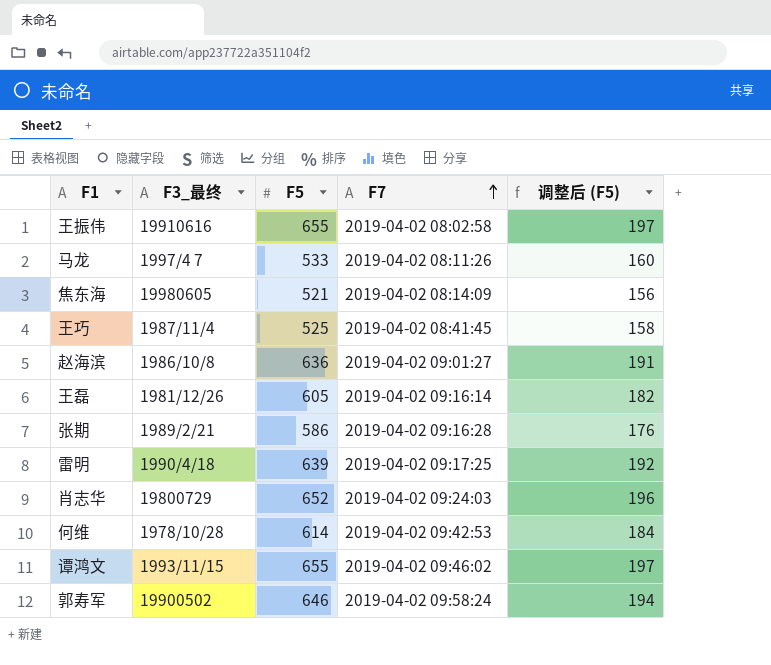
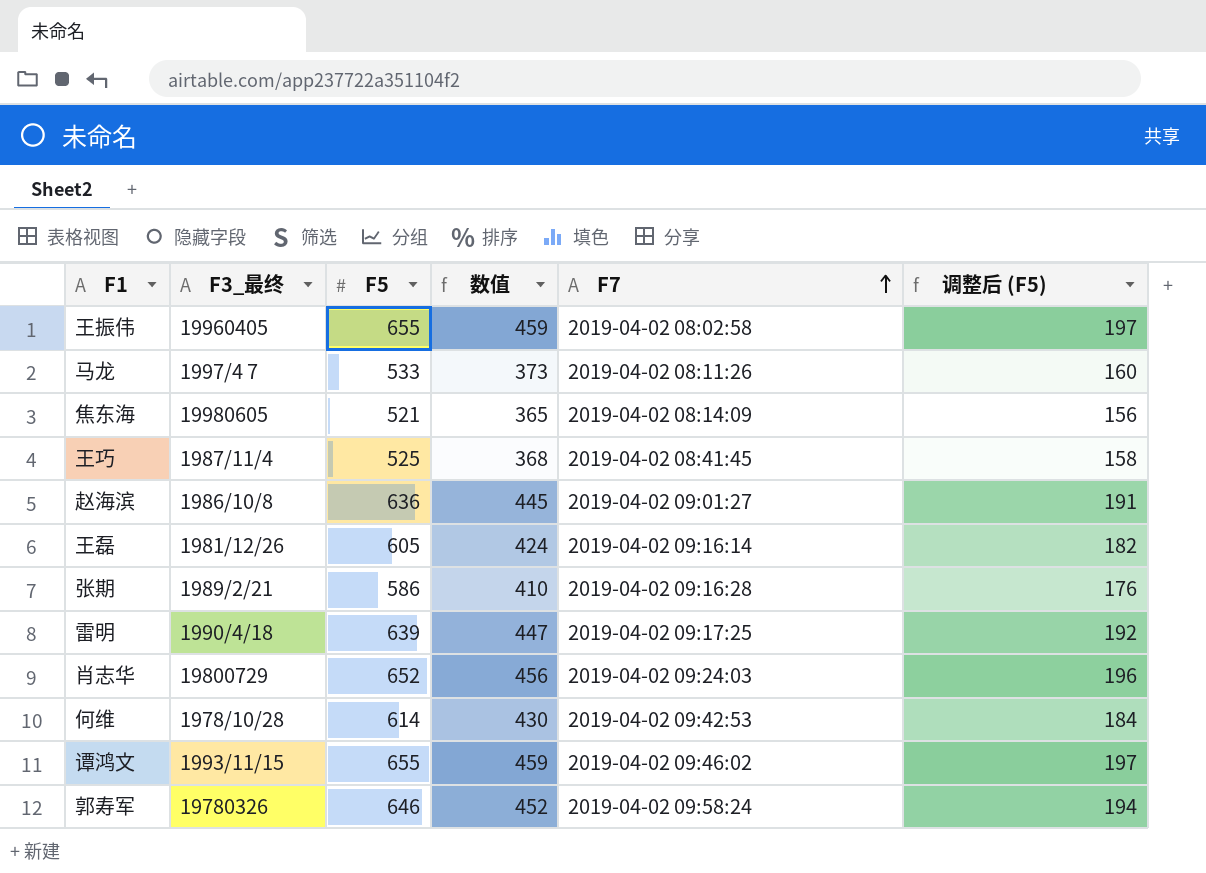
column 数值 | formula: none -> [F5] * 0.7
王振伟 | F3_最终: 19910616 -> 19960405
郭寿军 | F3_最终: 19900502 -> 19780326

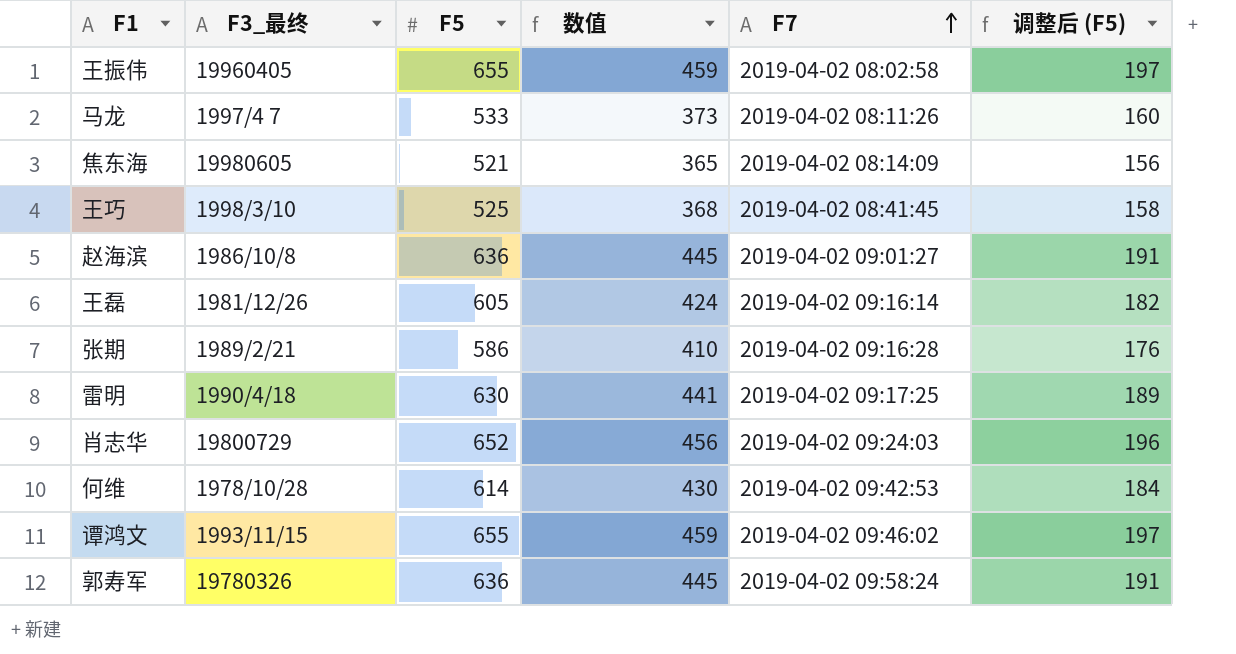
王巧 | F3_最终: 1987/11/4 -> 1998/3/10
雷明 | F5: 639 -> 630
雷明 | 数值: 447 -> 441
雷明 | 调整后 (F5): 192 -> 189
郭寿军 | F5: 646 -> 636
郭寿军 | 数值: 452 -> 445
郭寿军 | 调整后 (F5): 194 -> 191

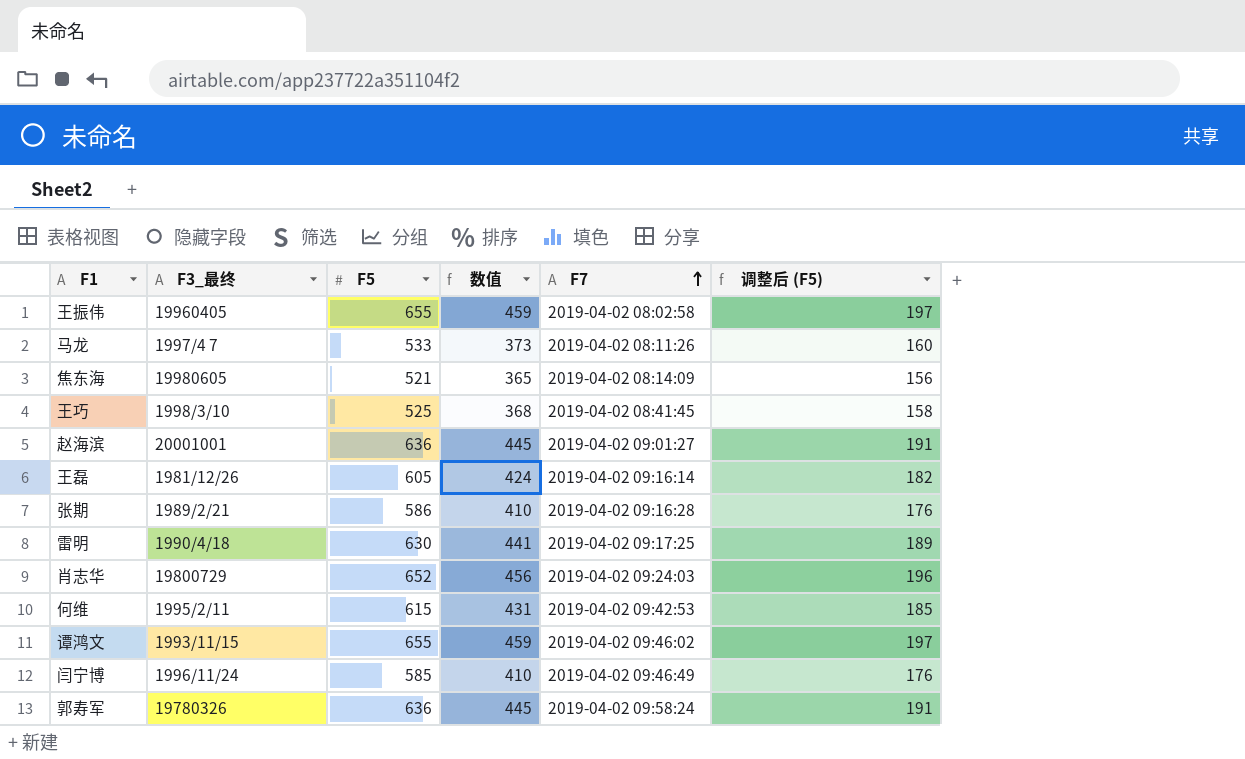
赵海滨 | F3_最终: 1986/10/8 -> 20001001
何维 | F3_最终: 1978/10/28 -> 1995/2/11
何维 | F5: 614 -> 615
何维 | 数值: 430 -> 431
何维 | 调整后 (F5): 184 -> 185
row 闫宁博: none -> 1996/11/24 | 585 | 410 | 2019-04-02 09:46:49 | 176

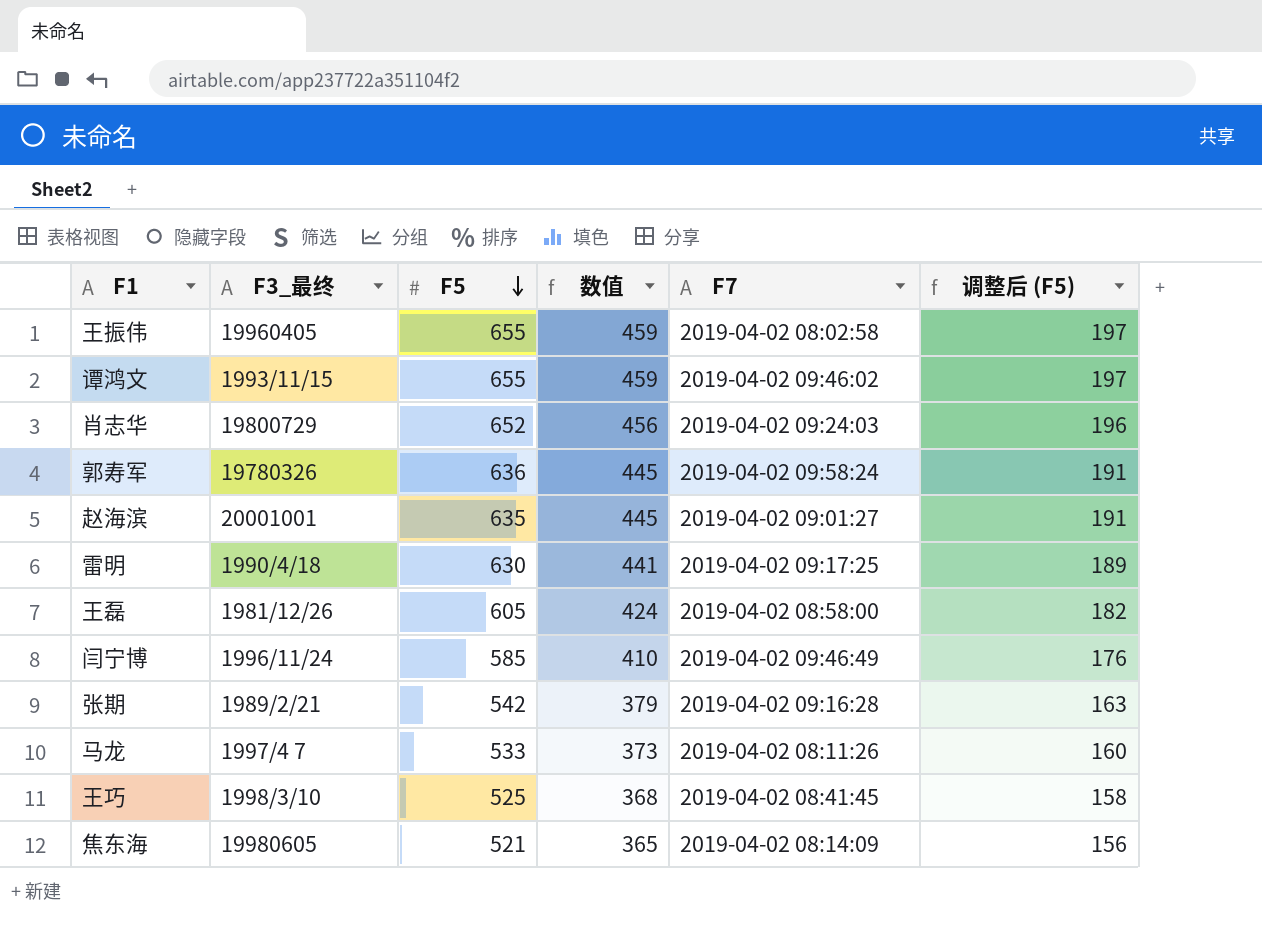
row order: F7 ascending -> F5 descending
row 何维: 1995/2/11 | 615 | 431 | 2019-04-02 09:42:53 | 185 -> none
赵海滨 | F5: 636 -> 635
王磊 | F7: 2019-04-02 09:16:14 -> 2019-04-02 08:58:00
张期 | F5: 586 -> 542
张期 | 数值: 410 -> 379
张期 | 调整后 (F5): 176 -> 163

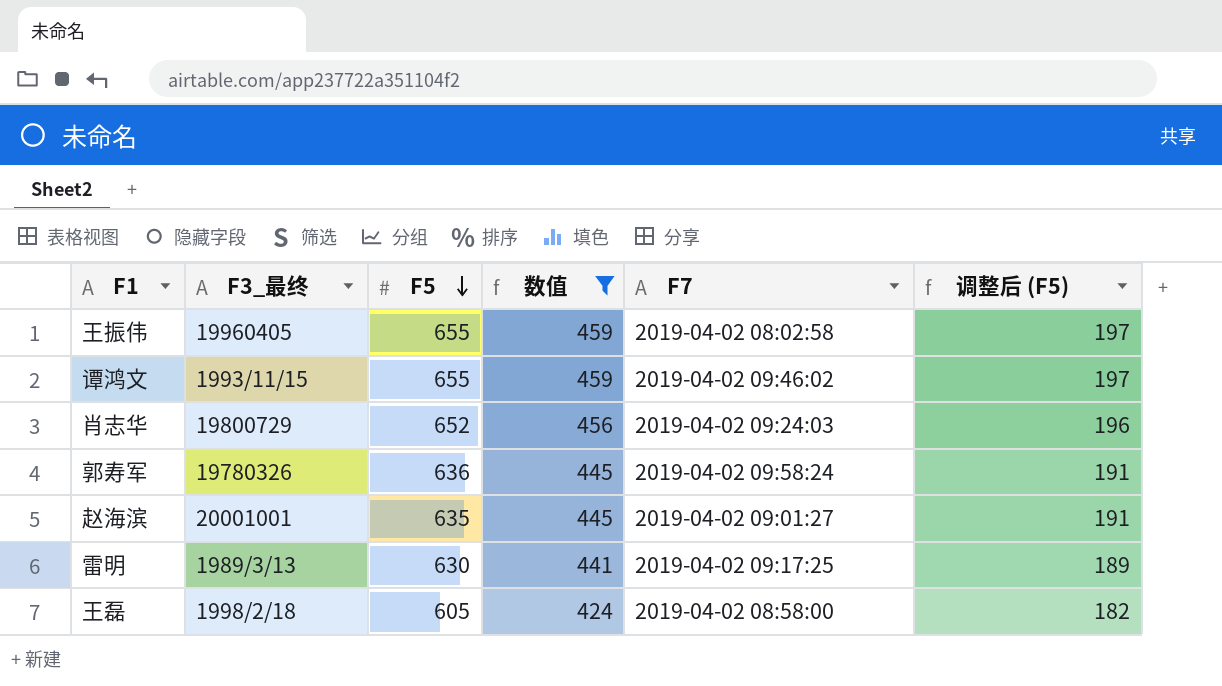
filter: none -> 数值 >= 424
雷明 | F3_最终: 1990/4/18 -> 1989/3/13
王磊 | F3_最终: 1981/12/26 -> 1998/2/18

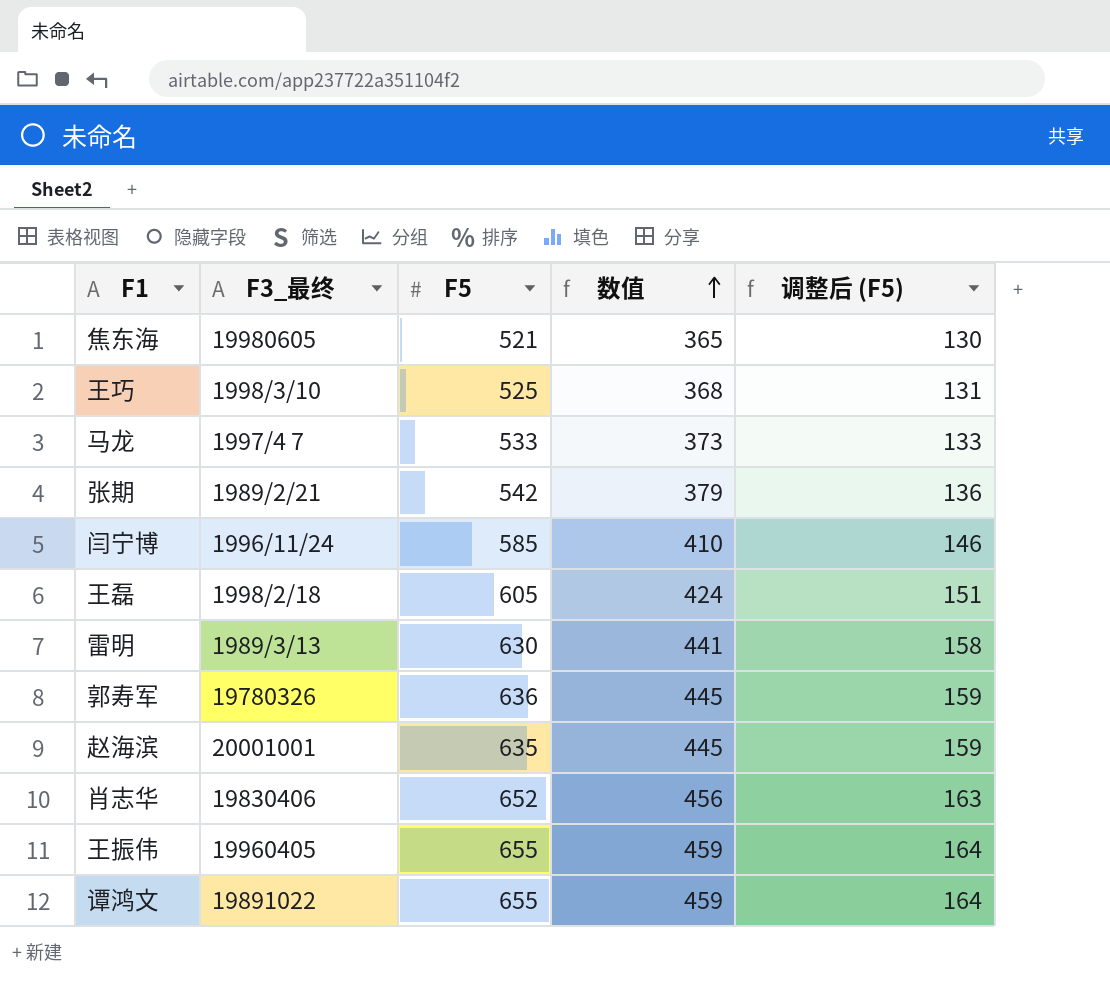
filter: 数值 >= 424 -> none
row order: F5 descending -> 数值 ascending
column F7 | position: 5 -> none
column 调整后 (F5) | formula: [F5] * 0.3 -> [F5] * 0.25
肖志华 | F3_最终: 19800729 -> 19830406
谭鸿文 | F3_最终: 1993/11/15 -> 19891022

